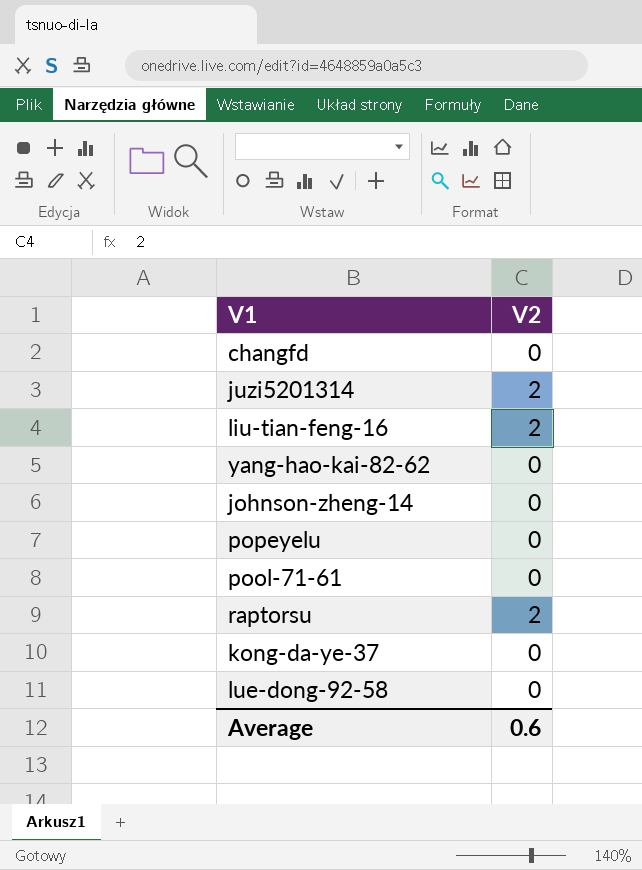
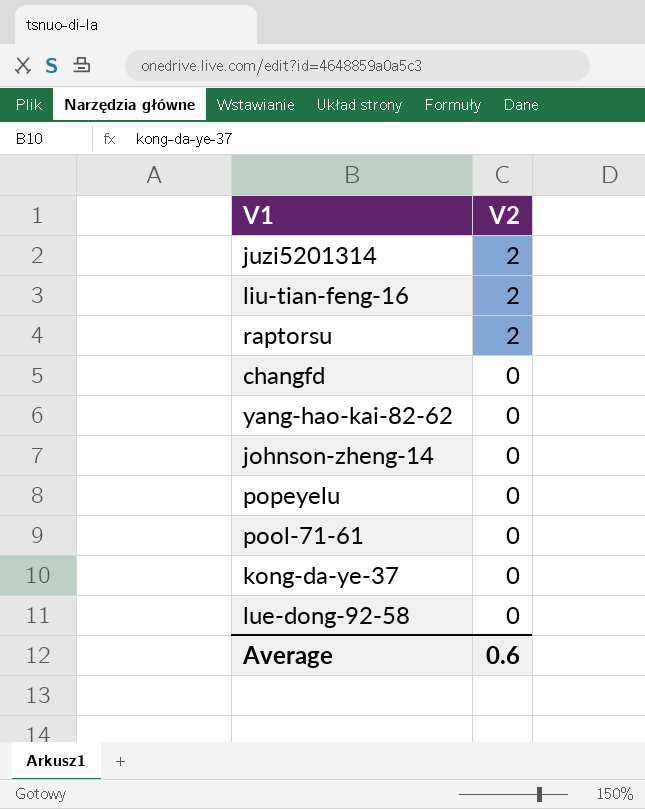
row order: none -> V2 descending

